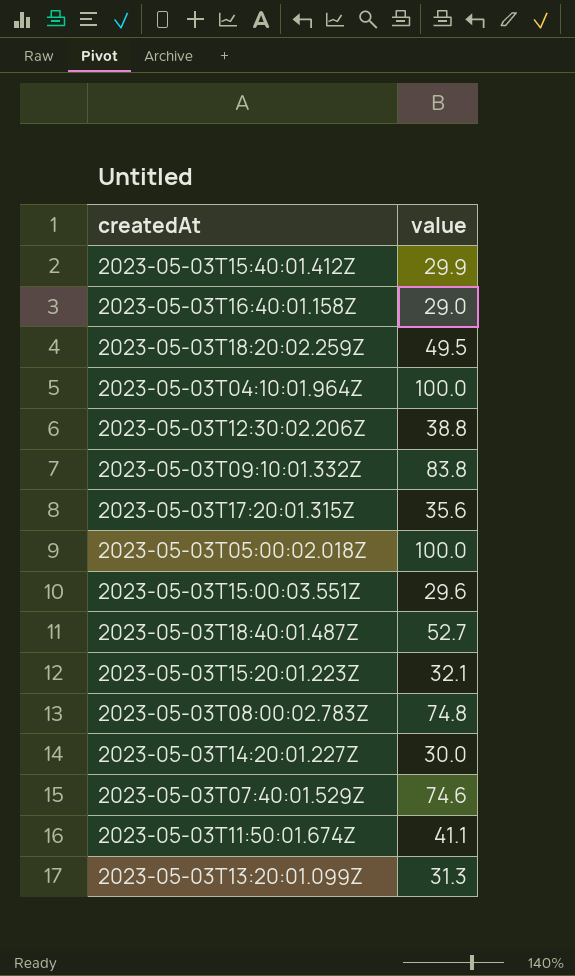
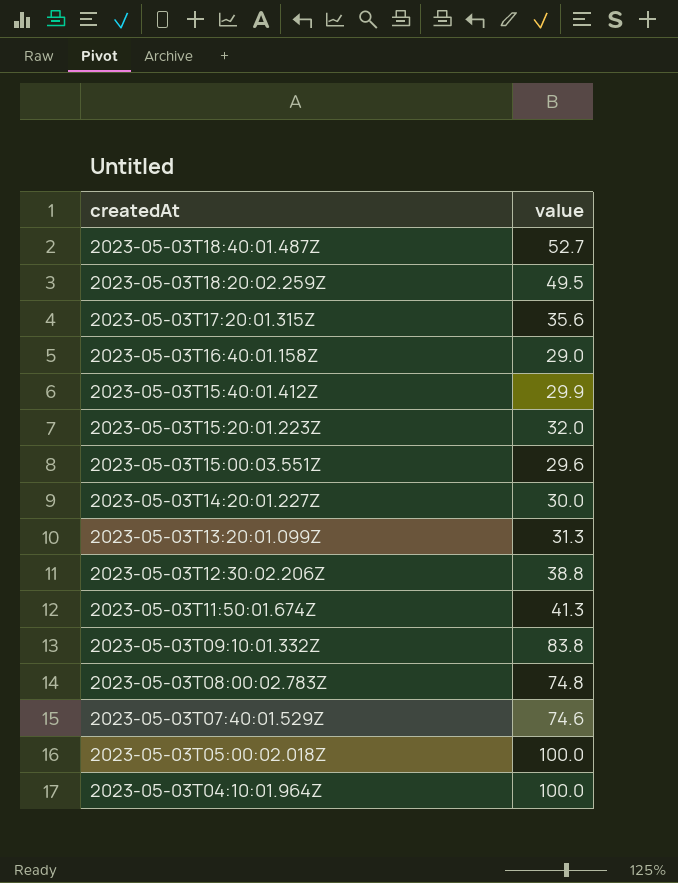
row order: none -> createdAt descending
2023-05-03T15:20:01.223Z | value: 32.1 -> 32.0
2023-05-03T11:50:01.674Z | value: 41.1 -> 41.3

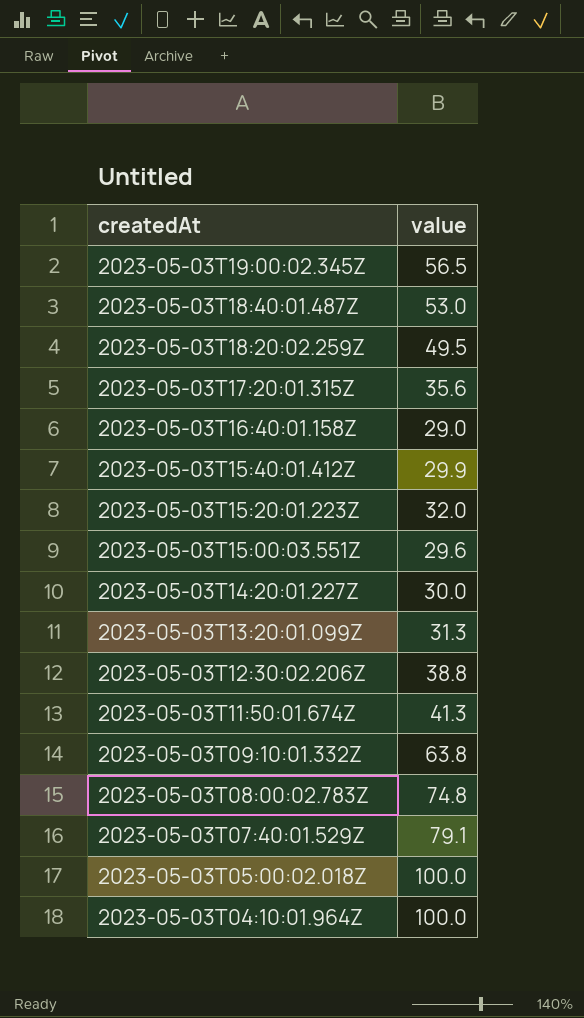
row 2023-05-03T19:00:02.345Z: none -> 56.5
2023-05-03T18:40:01.487Z | value: 52.7 -> 53.0
2023-05-03T09:10:01.332Z | value: 83.8 -> 63.8
2023-05-03T07:40:01.529Z | value: 74.6 -> 79.1

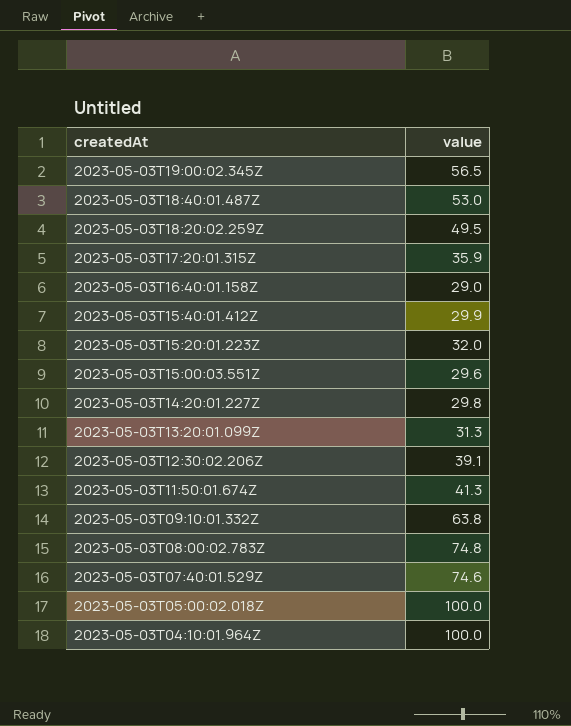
2023-05-03T17:20:01.315Z | value: 35.6 -> 35.9
2023-05-03T14:20:01.227Z | value: 30.0 -> 29.8
2023-05-03T12:30:02.206Z | value: 38.8 -> 39.1
2023-05-03T07:40:01.529Z | value: 79.1 -> 74.6

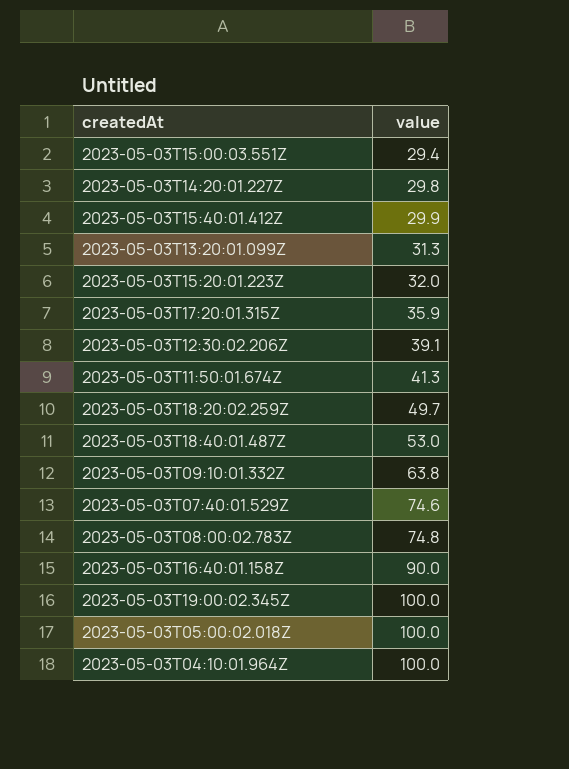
row order: createdAt descending -> value ascending
2023-05-03T15:00:03.551Z | value: 29.6 -> 29.4
2023-05-03T18:20:02.259Z | value: 49.5 -> 49.7
2023-05-03T16:40:01.158Z | value: 29.0 -> 90.0
2023-05-03T19:00:02.345Z | value: 56.5 -> 100.0

